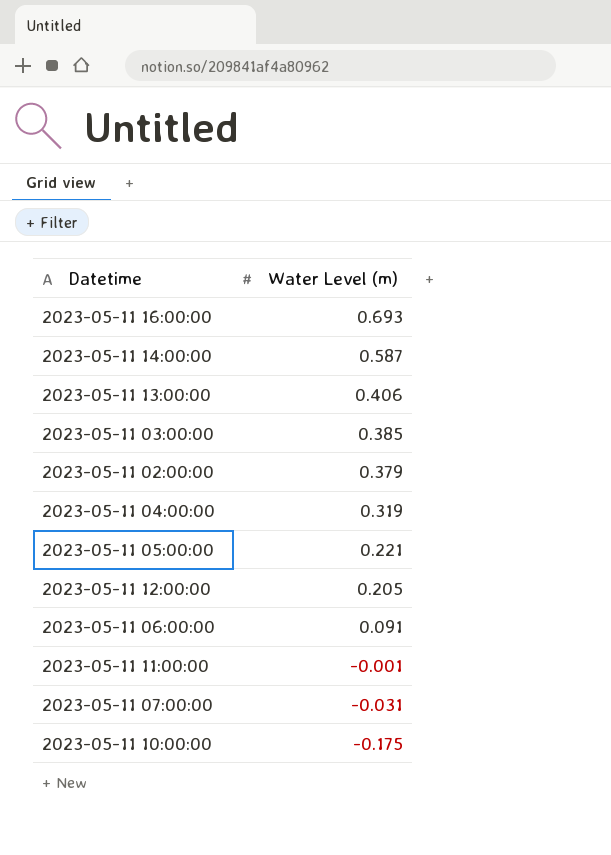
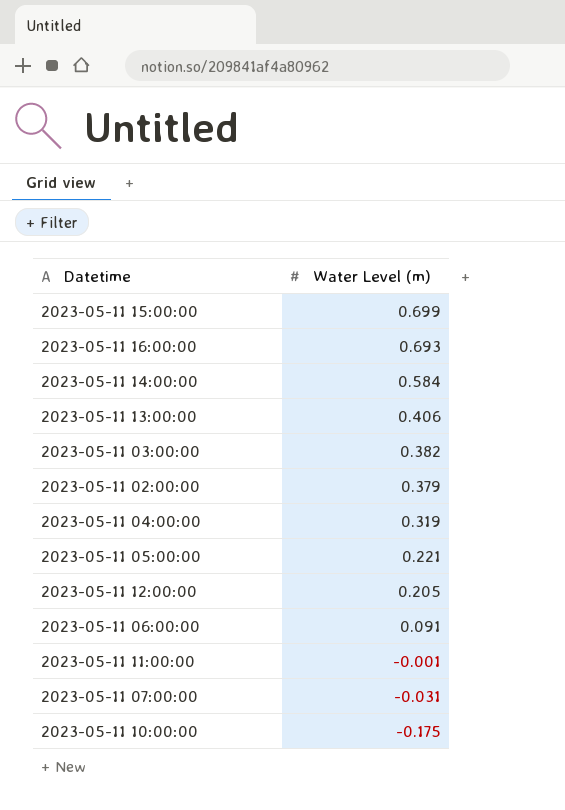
row 2023-05-11 15:00:00: none -> 0.699
2023-05-11 14:00:00 | Water Level (m): 0.587 -> 0.584
2023-05-11 03:00:00 | Water Level (m): 0.385 -> 0.382

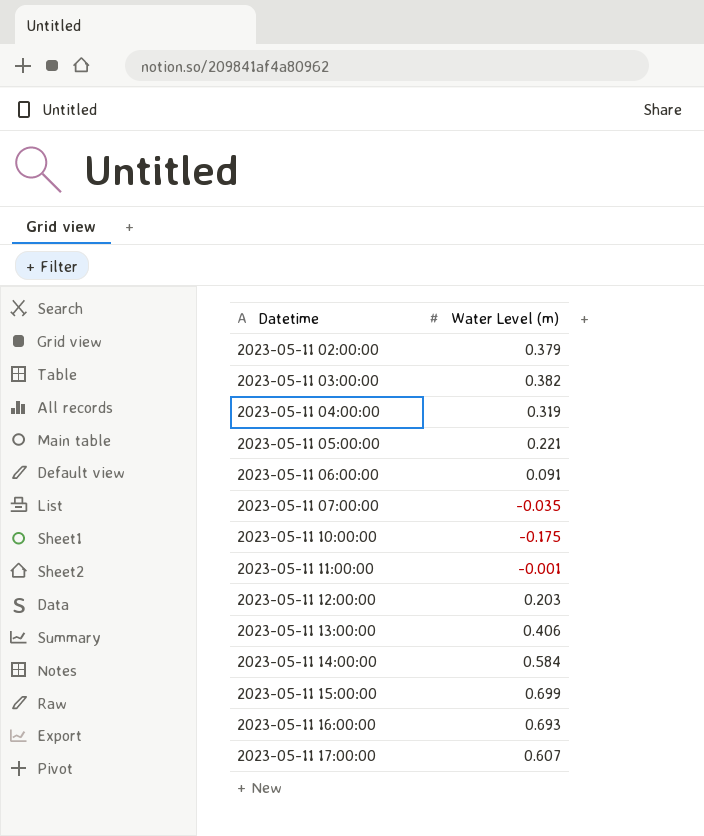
row order: Water Level (m) descending -> Datetime ascending
2023-05-11 07:00:00 | Water Level (m): -0.031 -> -0.035
2023-05-11 12:00:00 | Water Level (m): 0.205 -> 0.203
row 2023-05-11 17:00:00: none -> 0.607

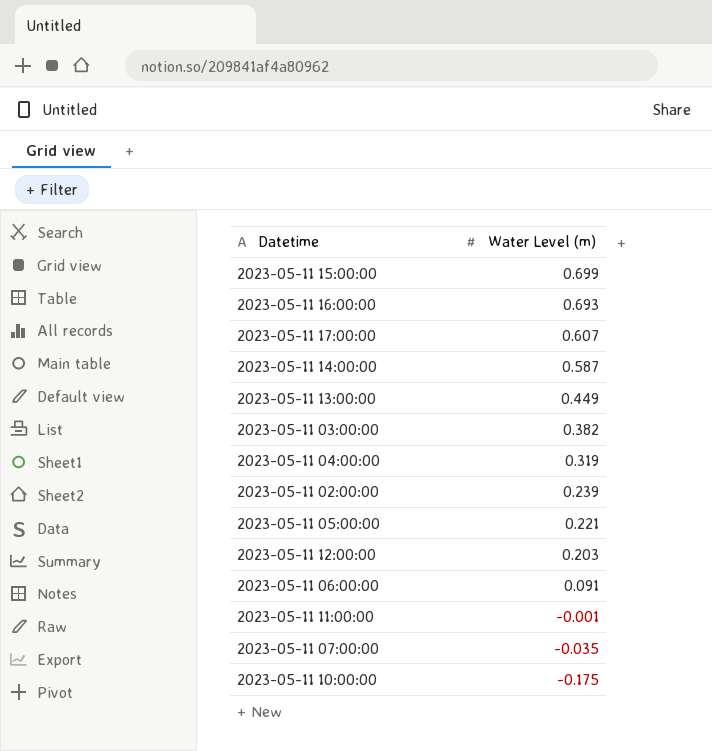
row order: Datetime ascending -> Water Level (m) descending
2023-05-11 14:00:00 | Water Level (m): 0.584 -> 0.587
2023-05-11 13:00:00 | Water Level (m): 0.406 -> 0.449
2023-05-11 02:00:00 | Water Level (m): 0.379 -> 0.239

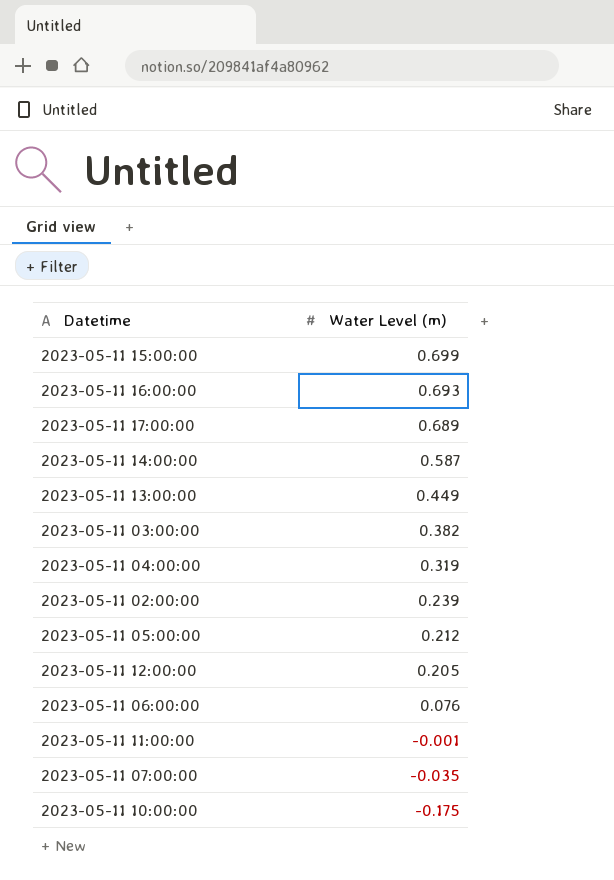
2023-05-11 17:00:00 | Water Level (m): 0.607 -> 0.689
2023-05-11 05:00:00 | Water Level (m): 0.221 -> 0.212
2023-05-11 12:00:00 | Water Level (m): 0.203 -> 0.205
2023-05-11 06:00:00 | Water Level (m): 0.091 -> 0.076

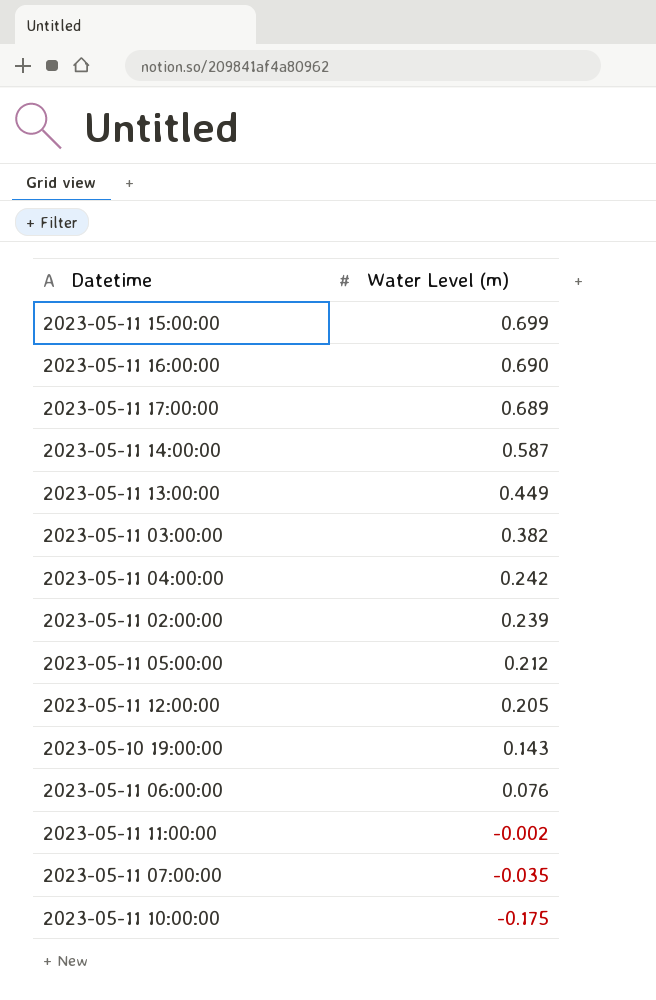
2023-05-11 16:00:00 | Water Level (m): 0.693 -> 0.690
2023-05-11 04:00:00 | Water Level (m): 0.319 -> 0.242
row 2023-05-10 19:00:00: none -> 0.143
2023-05-11 11:00:00 | Water Level (m): -0.001 -> -0.002

